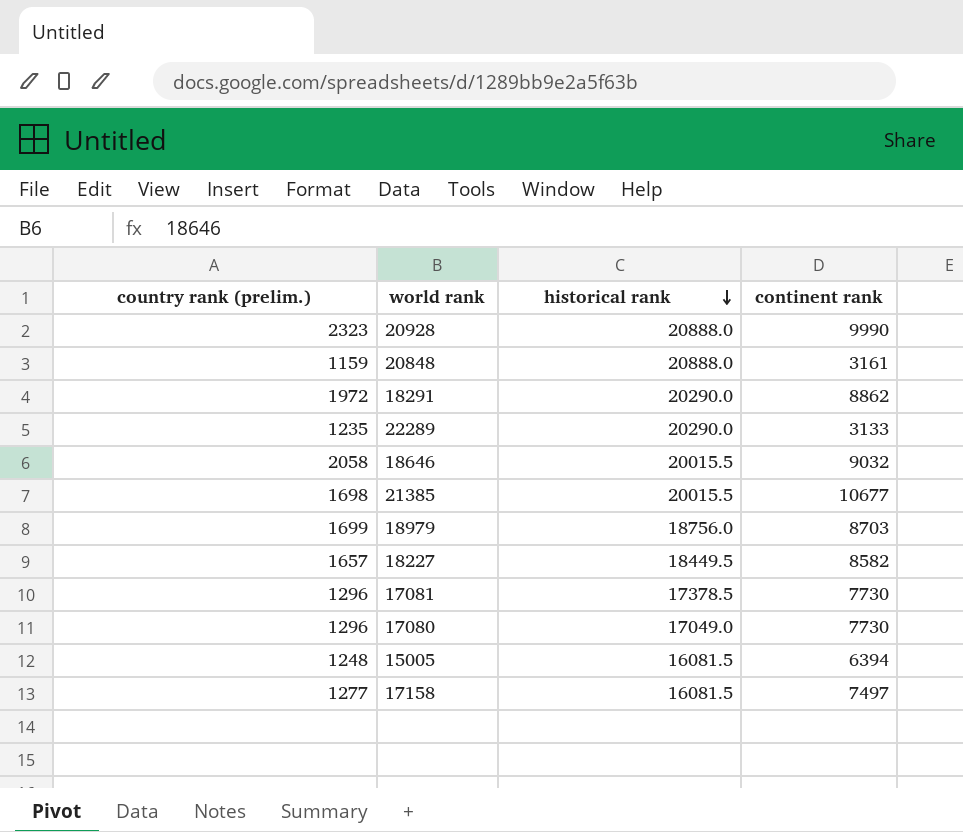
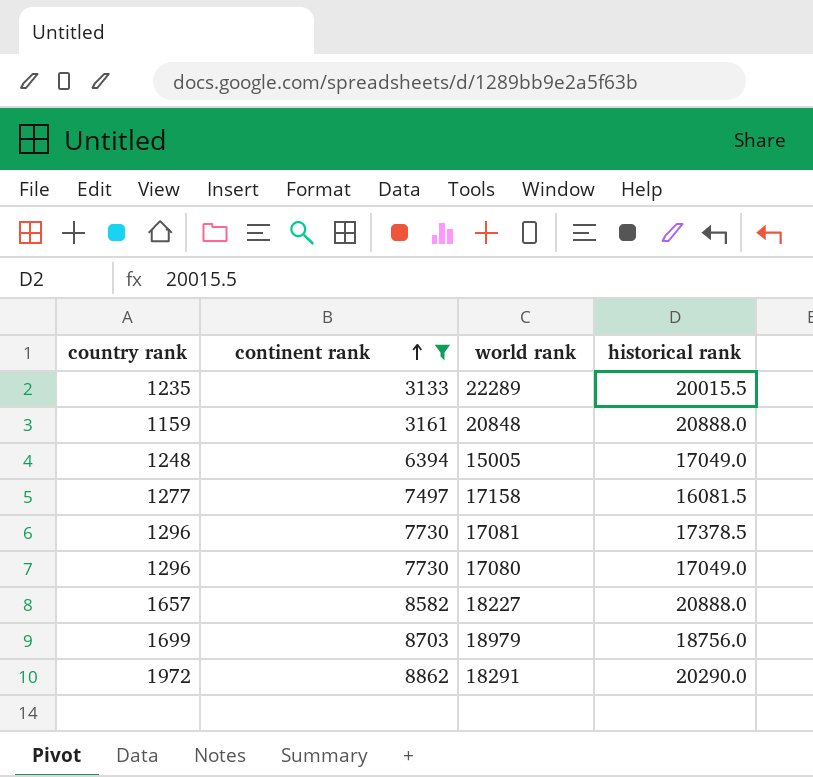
filter: none -> continent rank <= 8862
row order: historical rank descending -> continent rank ascending
column name: country rank (prelim.) -> country rank
column continent rank | position: 4 -> 2
22289 | historical rank: 20290.0 -> 20015.5
15005 | historical rank: 16081.5 -> 17049.0
18227 | historical rank: 18449.5 -> 20888.0

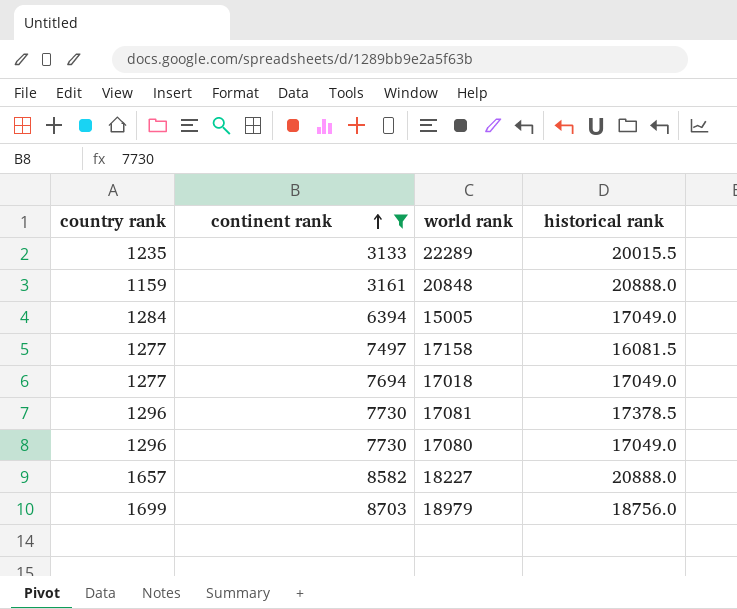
row 18291: 1972 | 8862 | 20290.0 -> none
15005 | country rank: 1248 -> 1284
row 17018: none -> 1277 | 7694 | 17049.0

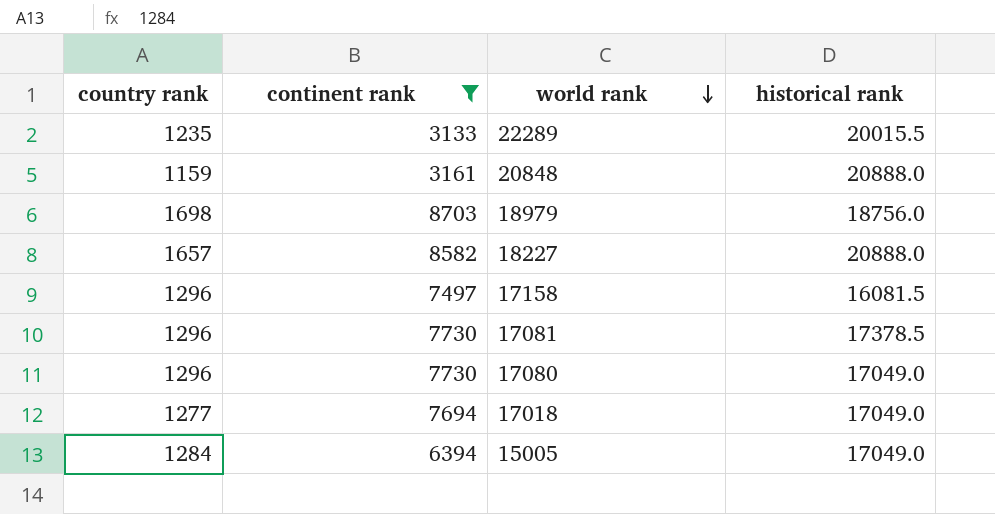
row order: continent rank ascending -> world rank descending
18979 | country rank: 1699 -> 1698
17158 | country rank: 1277 -> 1296

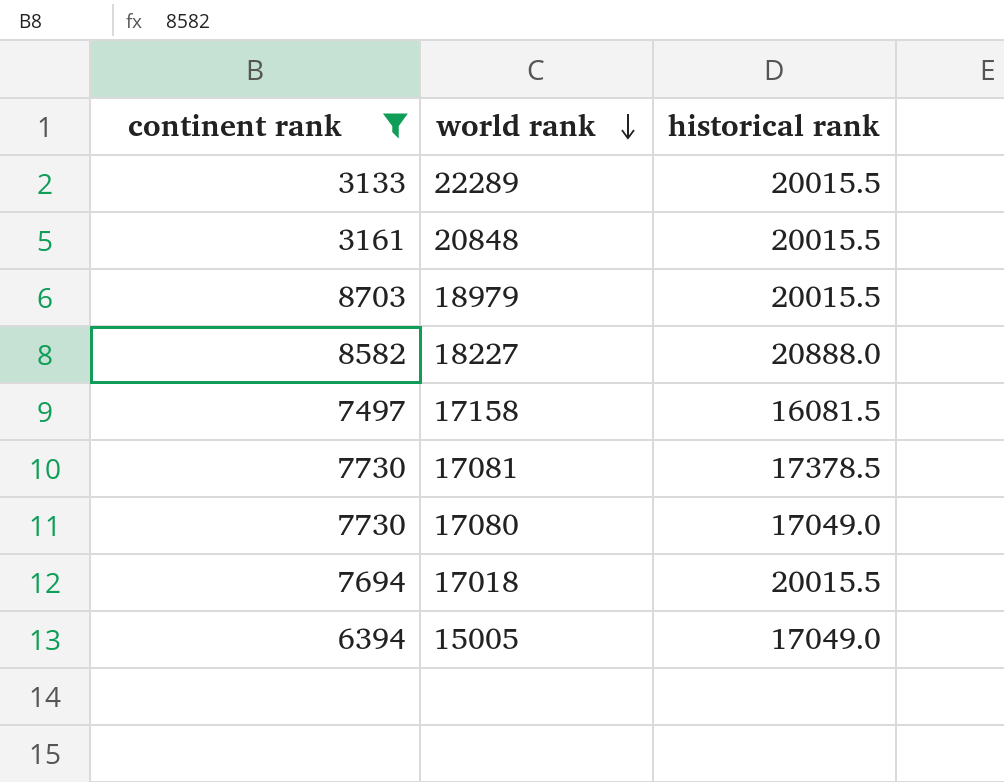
column country rank | position: 1 -> none
20848 | historical rank: 20888.0 -> 20015.5
18979 | historical rank: 18756.0 -> 20015.5
17018 | historical rank: 17049.0 -> 20015.5

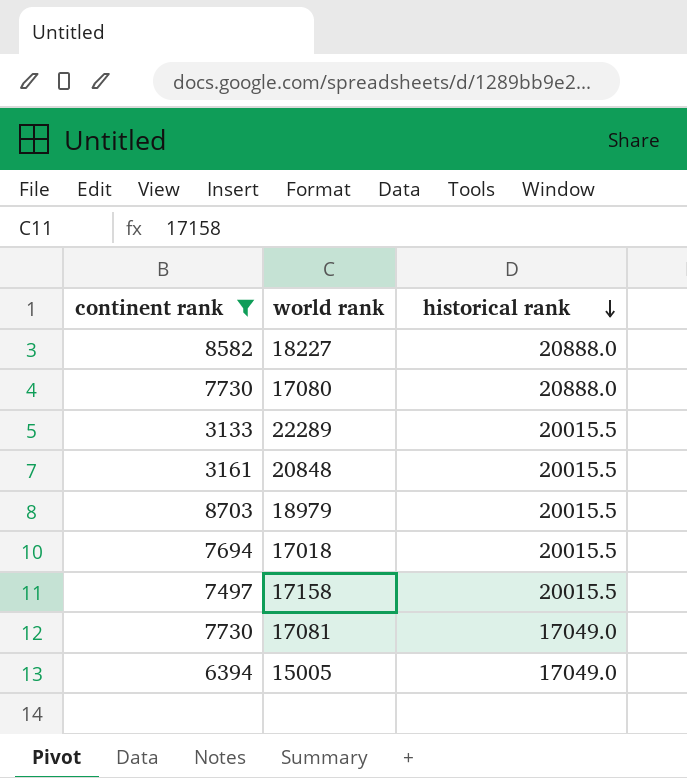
row order: world rank descending -> historical rank descending
17080 | historical rank: 17049.0 -> 20888.0
17158 | historical rank: 16081.5 -> 20015.5
17081 | historical rank: 17378.5 -> 17049.0

